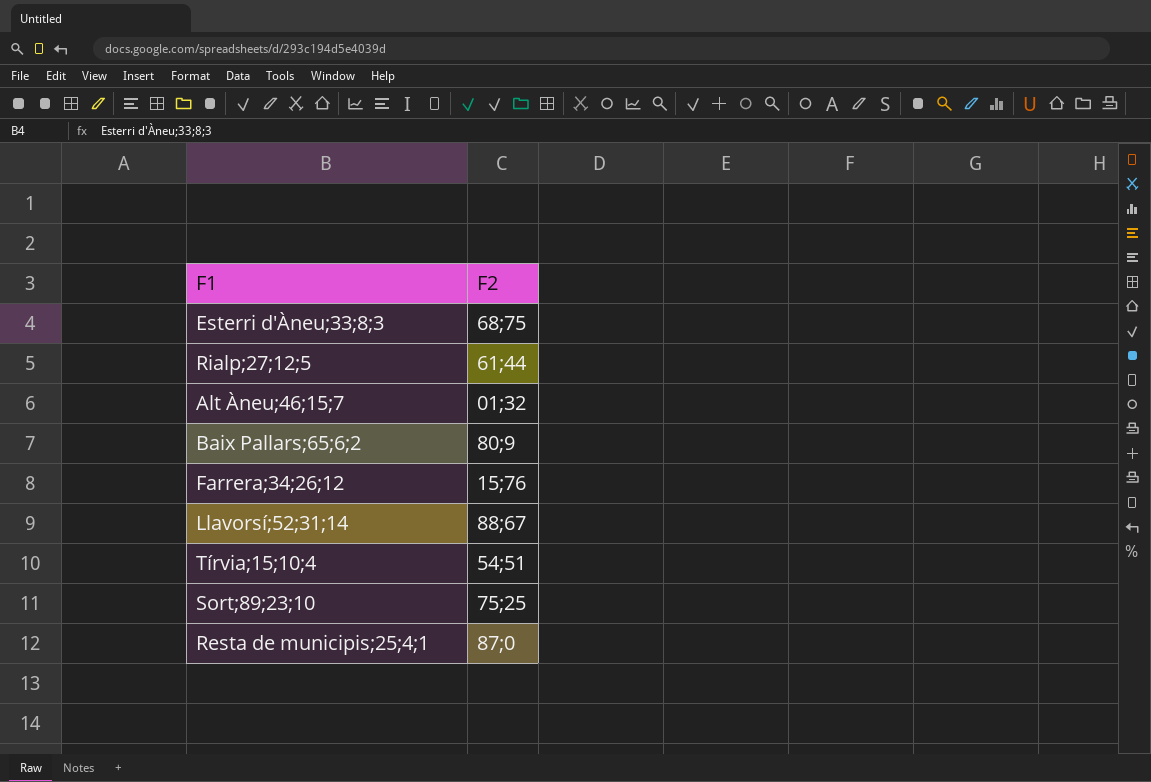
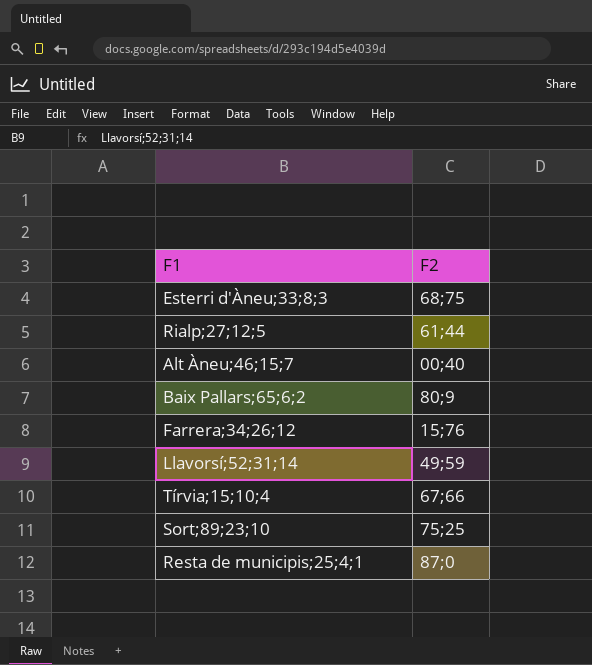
Alt Àneu;46;15;7 | F2: 01;32 -> 00;40
Llavorsí;52;31;14 | F2: 88;67 -> 49;59
Tírvia;15;10;4 | F2: 54;51 -> 67;66

